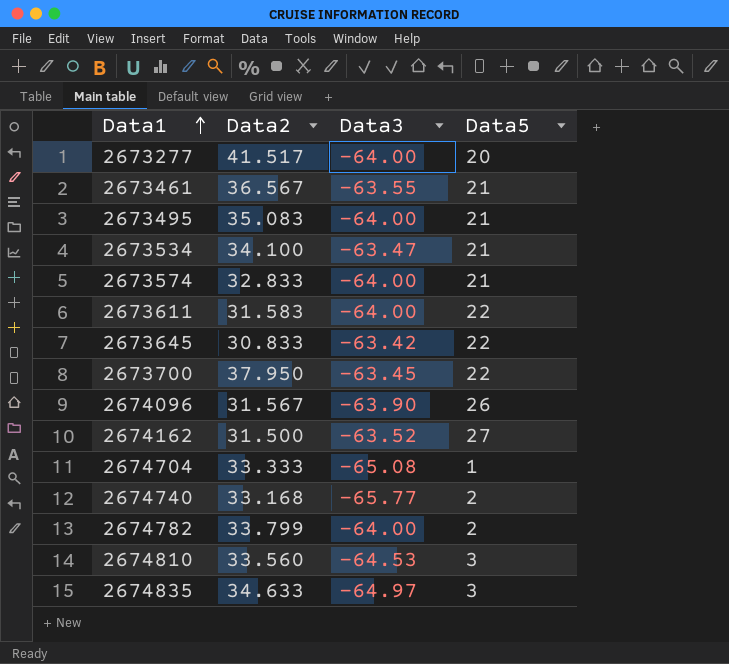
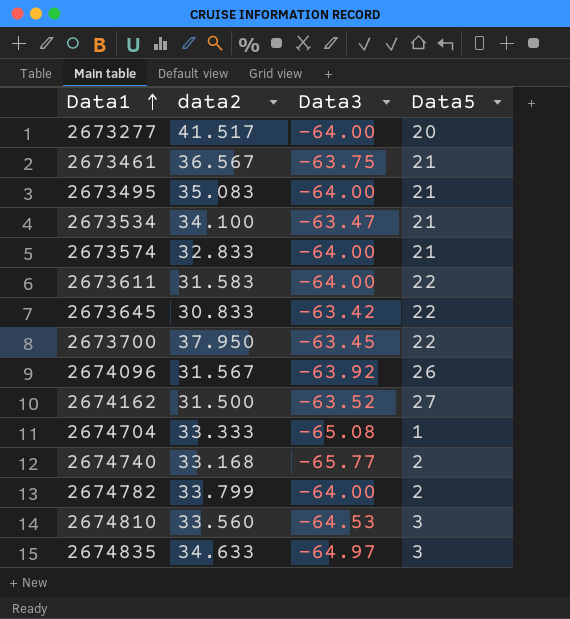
column name: Data2 -> data2
2673461 | Data3: -63.55 -> -63.75
2674096 | Data3: -63.90 -> -63.92

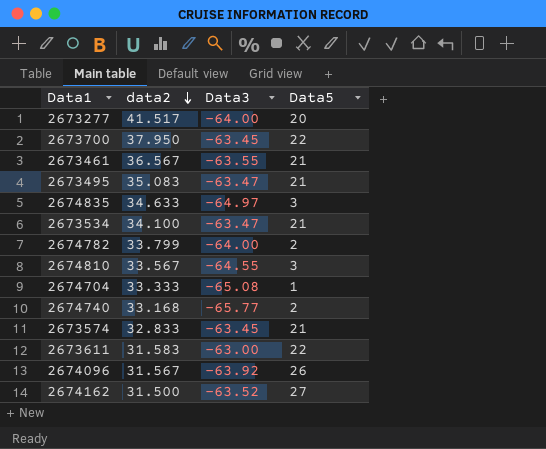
row order: Data1 ascending -> data2 descending
row 2673645: 30.833 | -63.42 | 22 -> none
2673461 | Data3: -63.75 -> -63.55
2673495 | Data3: -64.00 -> -63.47
2674810 | data2: 33.560 -> 33.567
2674810 | Data3: -64.53 -> -64.55
2673574 | Data3: -64.00 -> -63.45
2673611 | Data3: -64.00 -> -63.00

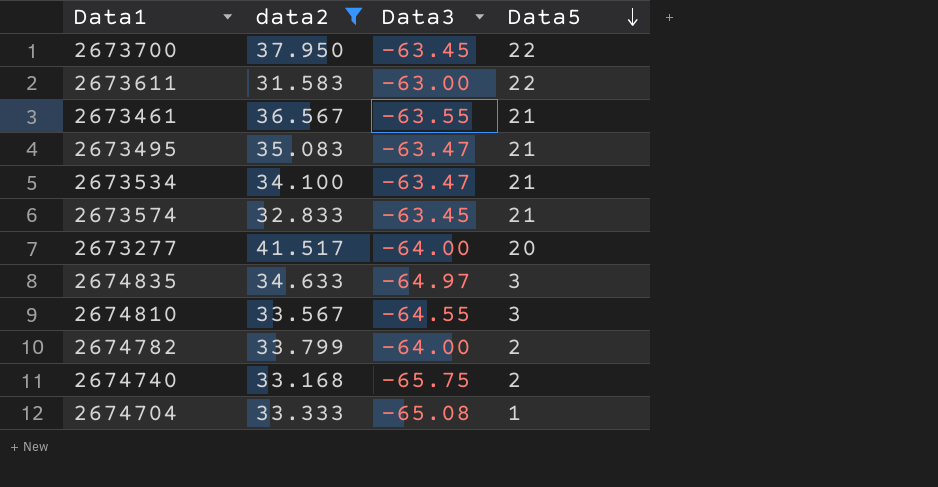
filter: none -> data2 >= 31.583
row order: data2 descending -> Data5 descending
2674740 | Data3: -65.77 -> -65.75

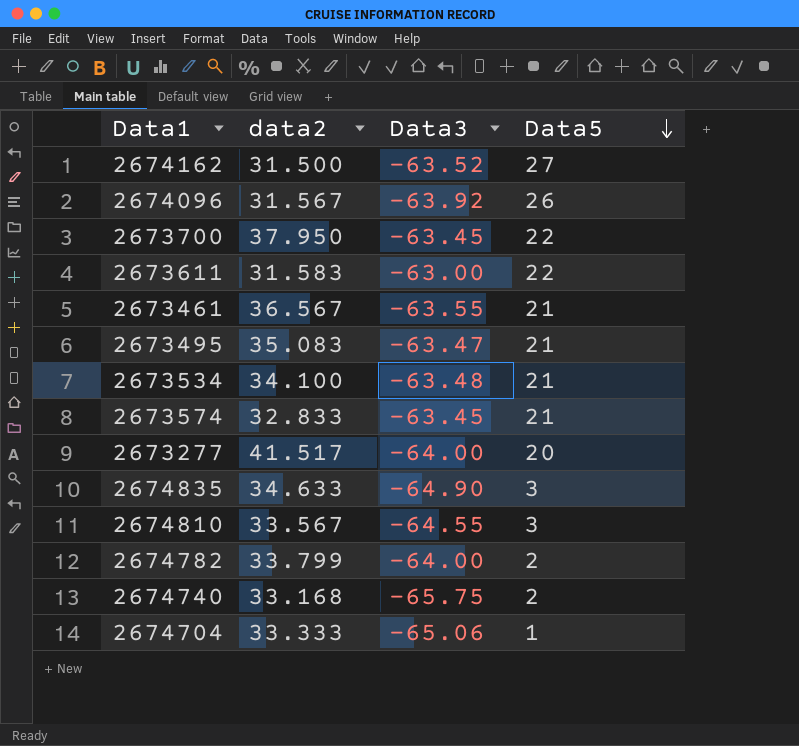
filter: data2 >= 31.583 -> none
2673534 | Data3: -63.47 -> -63.48
2674835 | Data3: -64.97 -> -64.90
2674704 | Data3: -65.08 -> -65.06

